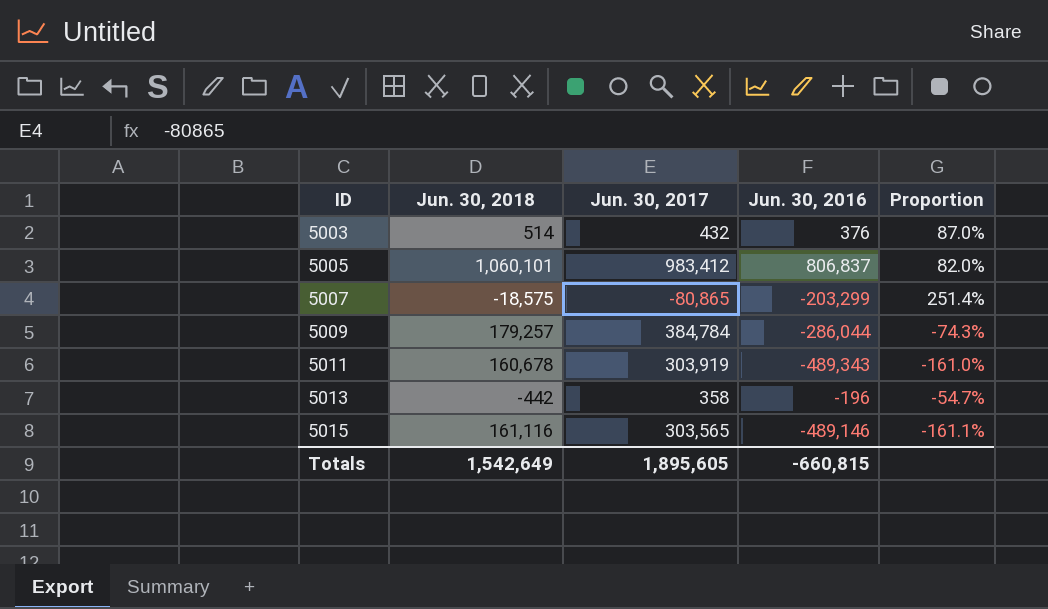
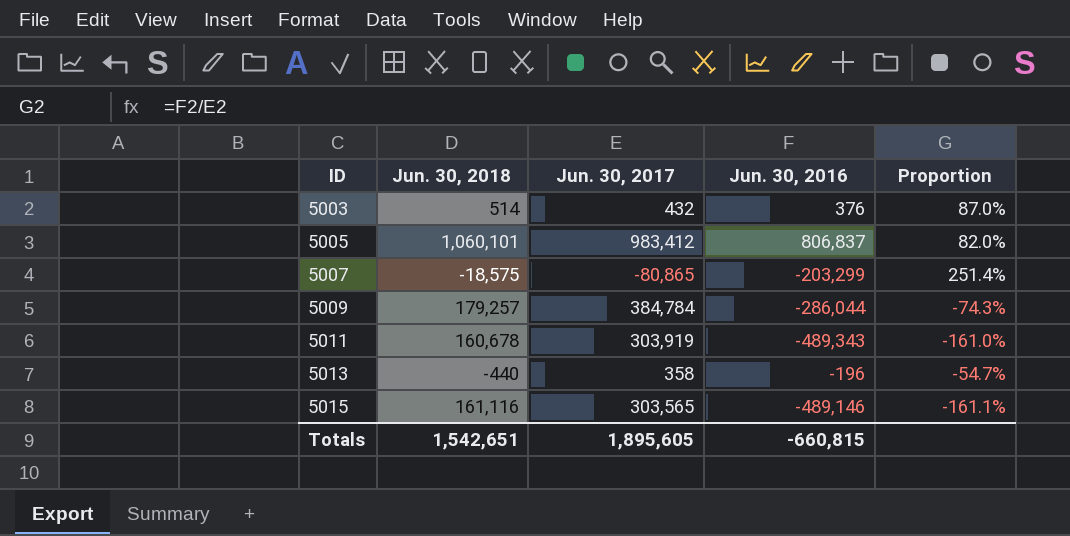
5013 | Jun. 30, 2018: -442 -> -440
Totals | Jun. 30, 2018: 1,542,649 -> 1,542,651

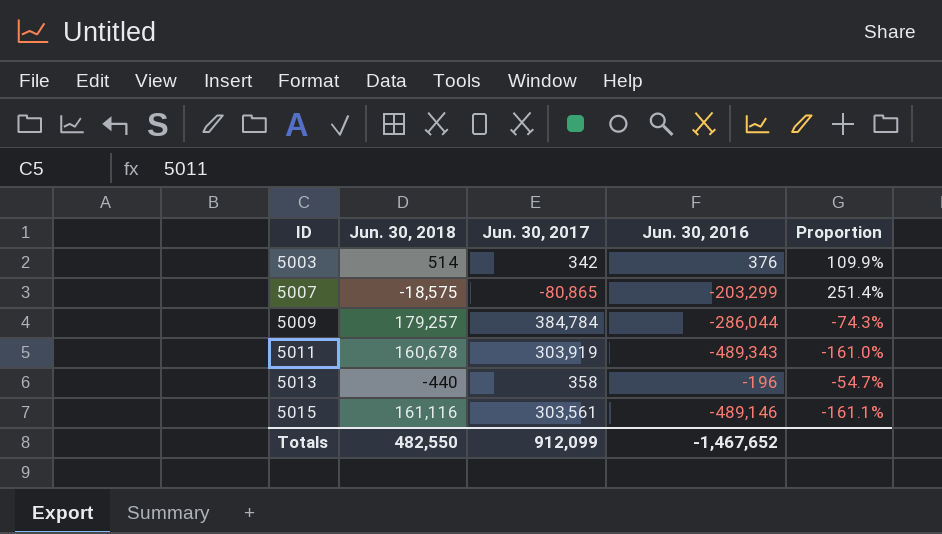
row 5005: 1,060,101 | 983,412 | 806,837 | 82.0% -> none
5003 | Jun. 30, 2017: 432 -> 342
5003 | Proportion: 87.0% -> 109.9%
5015 | Jun. 30, 2017: 303,565 -> 303,561
Totals | Jun. 30, 2018: 1,542,651 -> 482,550
Totals | Jun. 30, 2017: 1,895,605 -> 912,099
Totals | Jun. 30, 2016: -660,815 -> -1,467,652

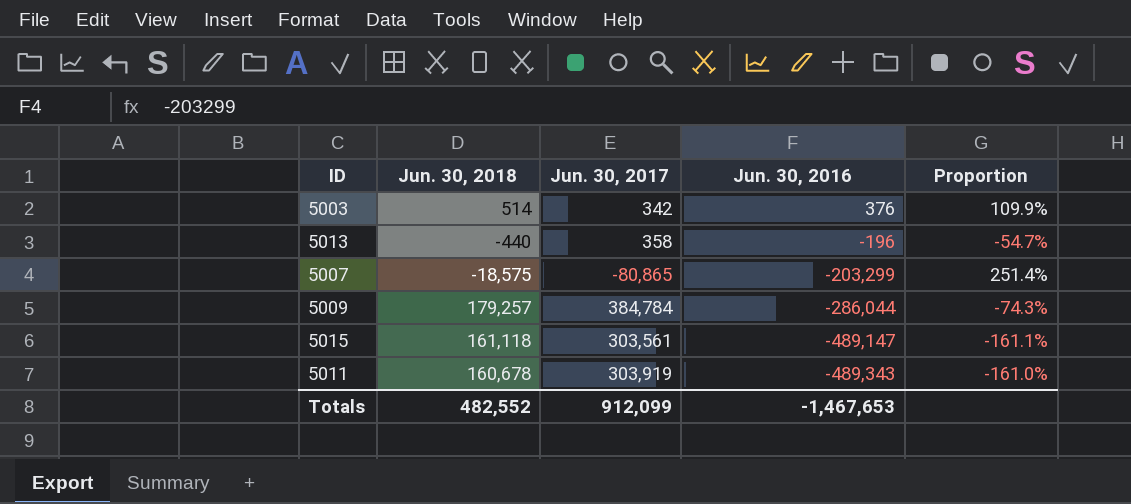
row order: ID ascending -> Jun. 30, 2016 descending
5015 | Jun. 30, 2018: 161,116 -> 161,118
5015 | Jun. 30, 2016: -489,146 -> -489,147
Totals | Jun. 30, 2018: 482,550 -> 482,552
Totals | Jun. 30, 2016: -1,467,652 -> -1,467,653

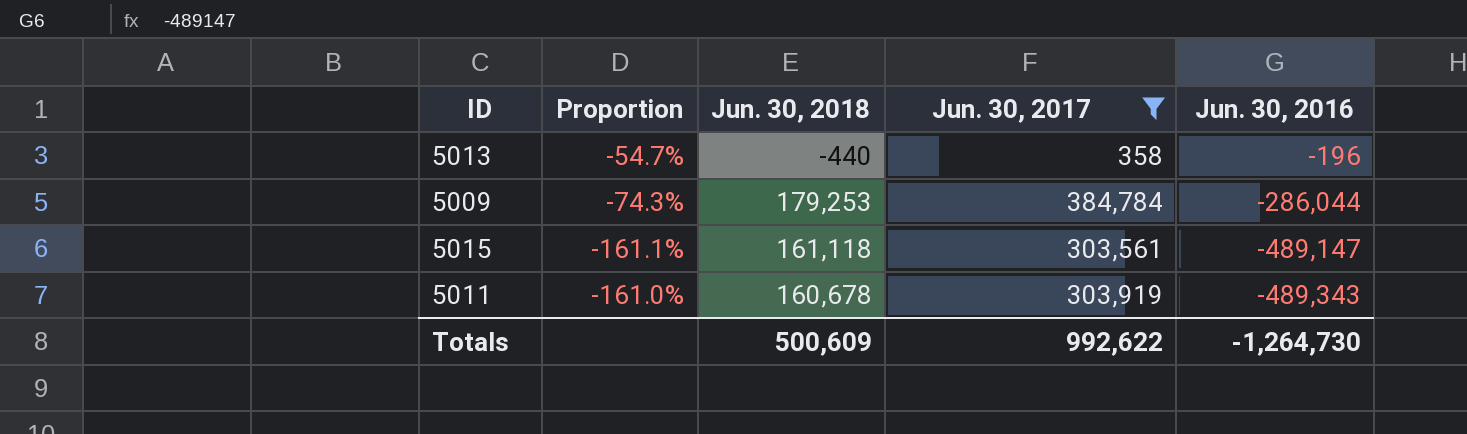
filter: none -> Jun. 30, 2017 >= 358
column Proportion | position: 5 -> 2
5009 | Jun. 30, 2018: 179,257 -> 179,253
Totals | Jun. 30, 2018: 482,552 -> 500,609
Totals | Jun. 30, 2017: 912,099 -> 992,622
Totals | Jun. 30, 2016: -1,467,653 -> -1,264,730

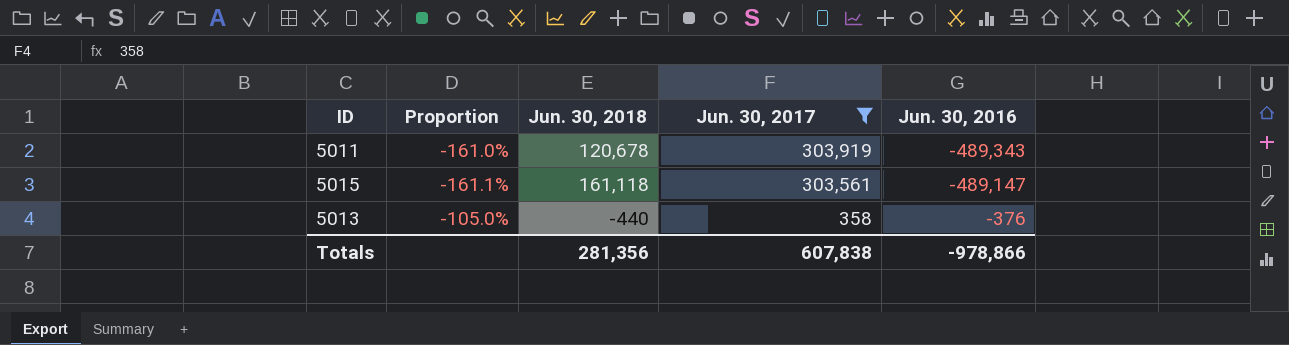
row order: Jun. 30, 2016 descending -> Jun. 30, 2017 descending
row 5009: -74.3% | 179,253 | 384,784 | -286,044 -> none
5011 | Jun. 30, 2018: 160,678 -> 120,678
5013 | Proportion: -54.7% -> -105.0%
5013 | Jun. 30, 2016: -196 -> -376
Totals | Jun. 30, 2018: 500,609 -> 281,356
Totals | Jun. 30, 2017: 992,622 -> 607,838
Totals | Jun. 30, 2016: -1,264,730 -> -978,866

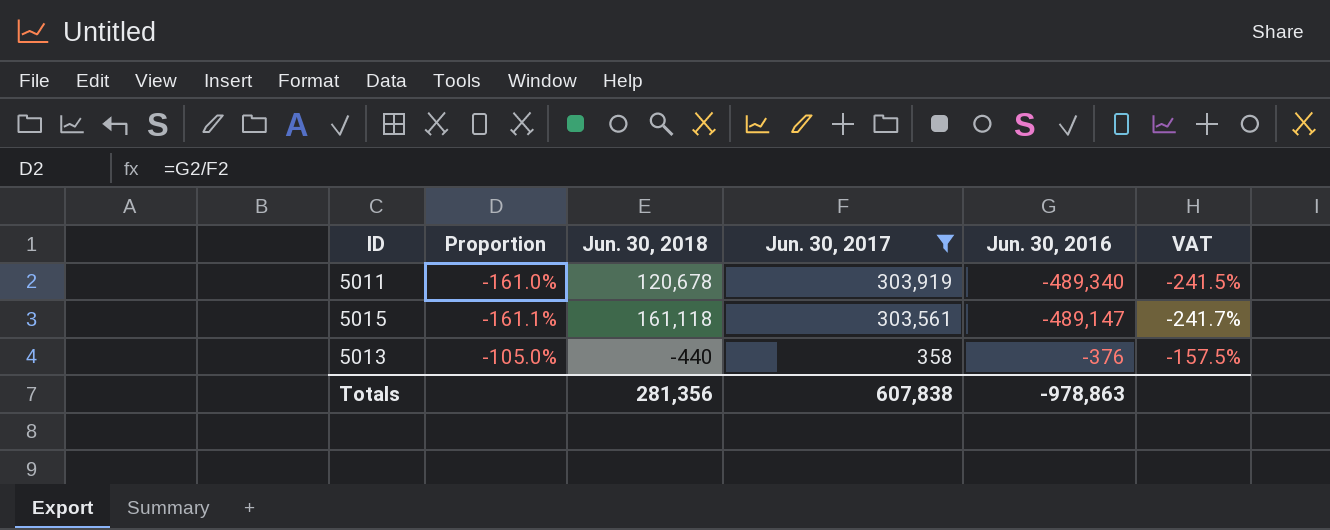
column VAT | formula: none -> [Proportion] * 1.5
5011 | Jun. 30, 2016: -489,343 -> -489,340
Totals | Jun. 30, 2016: -978,866 -> -978,863

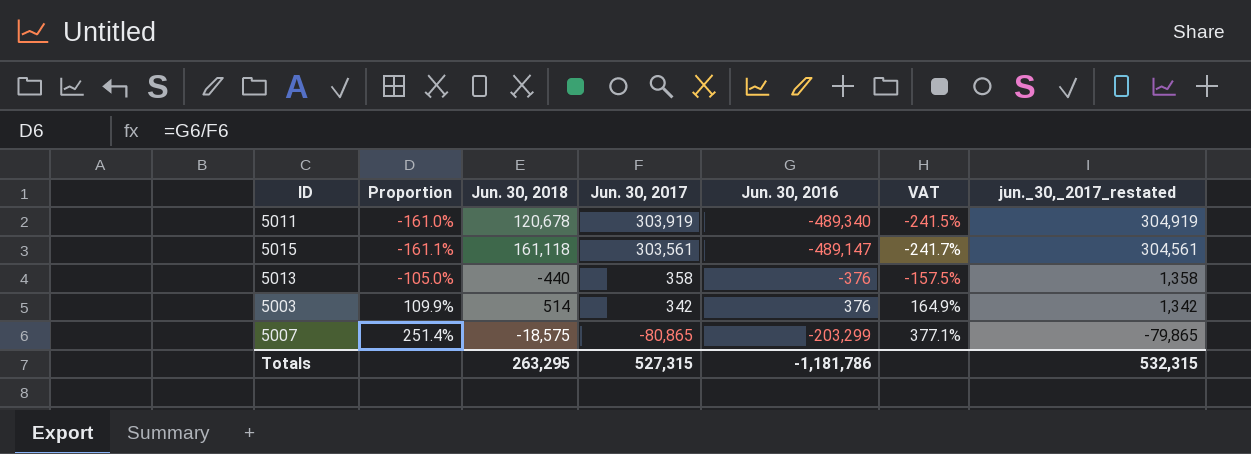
filter: Jun. 30, 2017 >= 358 -> none
column jun._30,_2017_restated | formula: none -> [Jun. 30, 2017] + 1000
Totals | Jun. 30, 2018: 281,356 -> 263,295
Totals | Jun. 30, 2017: 607,838 -> 527,315
Totals | Jun. 30, 2016: -978,863 -> -1,181,786

